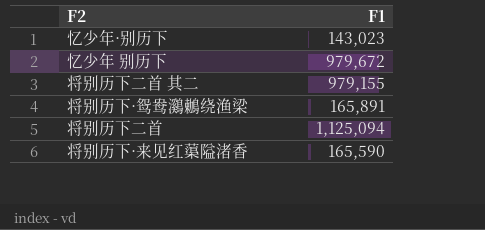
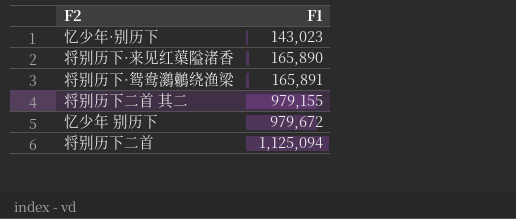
row order: none -> F1 ascending
将别历下·来见红蕖隘渚香 | F1: 165,590 -> 165,890

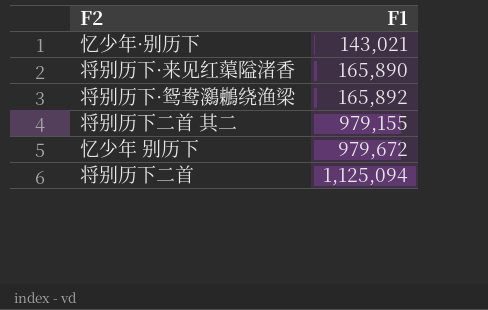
忆少年·别历下 | F1: 143,023 -> 143,021
将别历下·鸳鸯鸂鶒绕渔梁 | F1: 165,891 -> 165,892

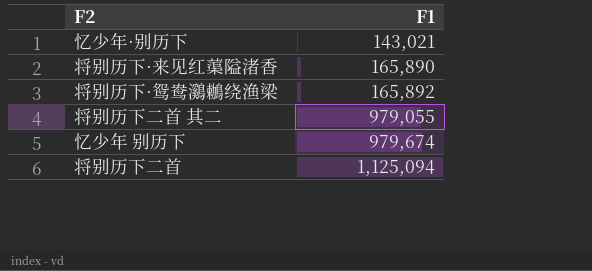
将别历下二首 其二 | F1: 979,155 -> 979,055
忆少年 别历下 | F1: 979,672 -> 979,674

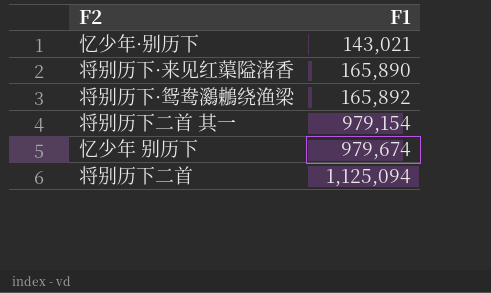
row 将别历下二首 其二: 979,055 -> none
row 将别历下二首 其一: none -> 979,154

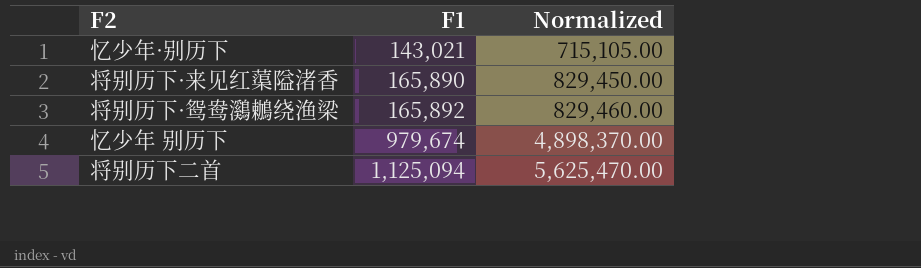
column Normalized | formula: none -> [F1] * 5
row 将别历下二首 其一: 979,154 -> none

